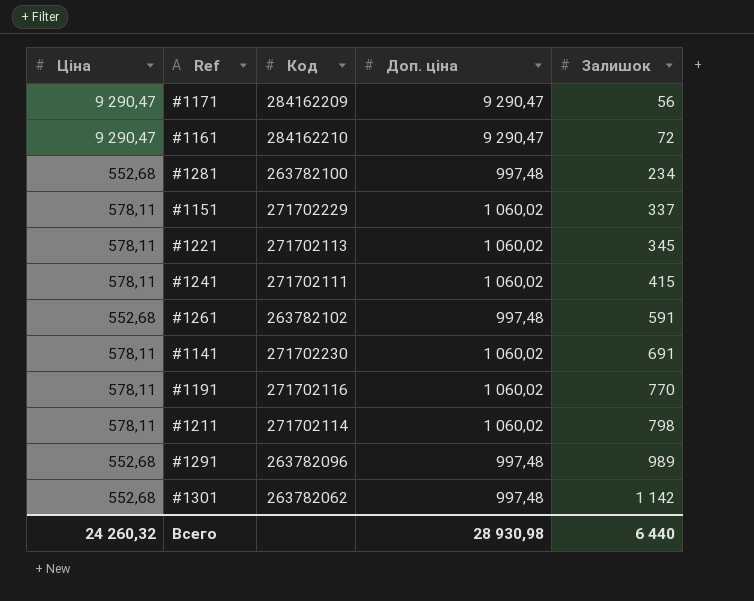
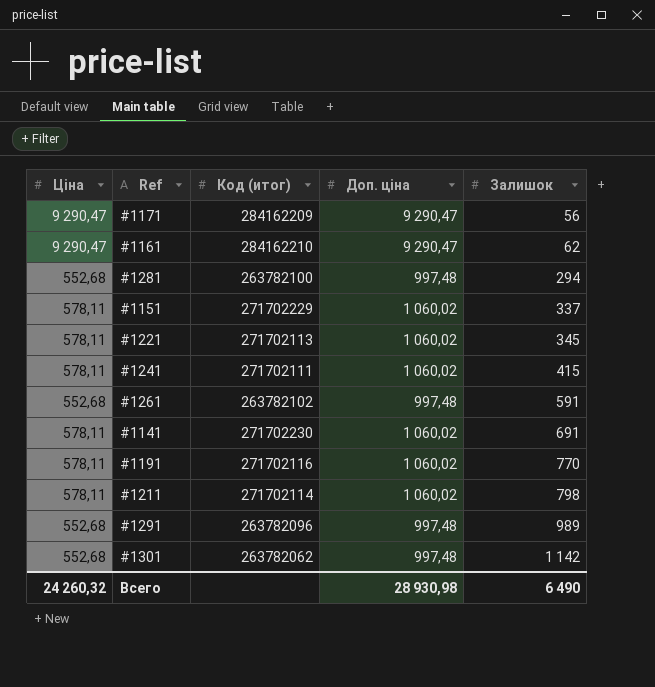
column name: Код -> Код (итог)
#1161 | Залишок: 72 -> 62
#1281 | Залишок: 234 -> 294
Всего | Залишок: 6 440 -> 6 490

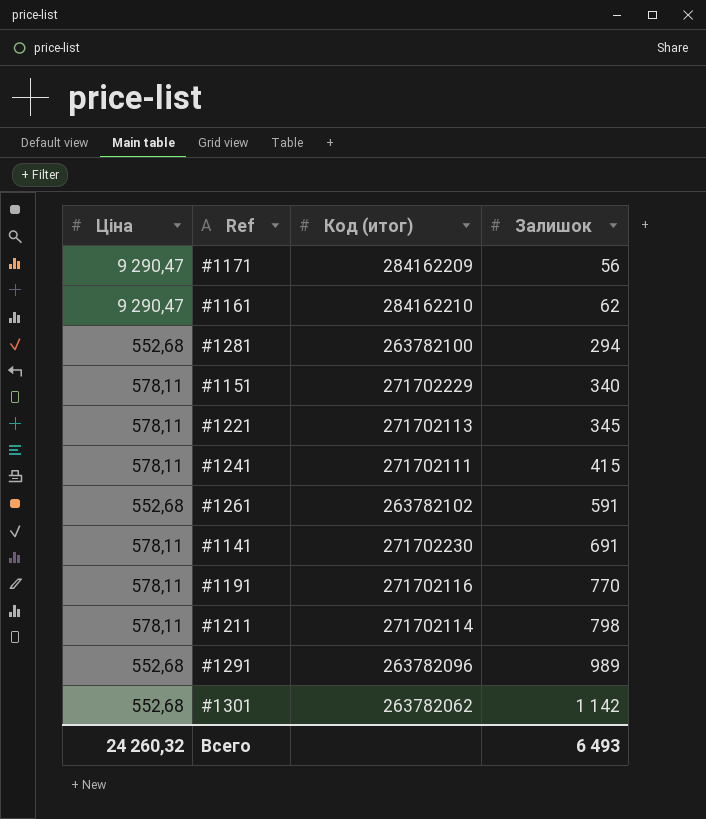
column Доп. ціна | position: 4 -> none
#1151 | Залишок: 337 -> 340
Всего | Залишок: 6 490 -> 6 493

